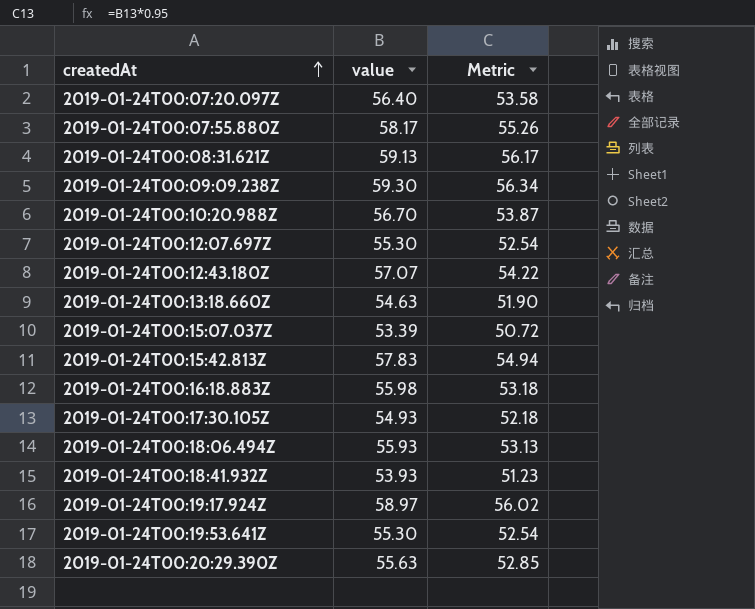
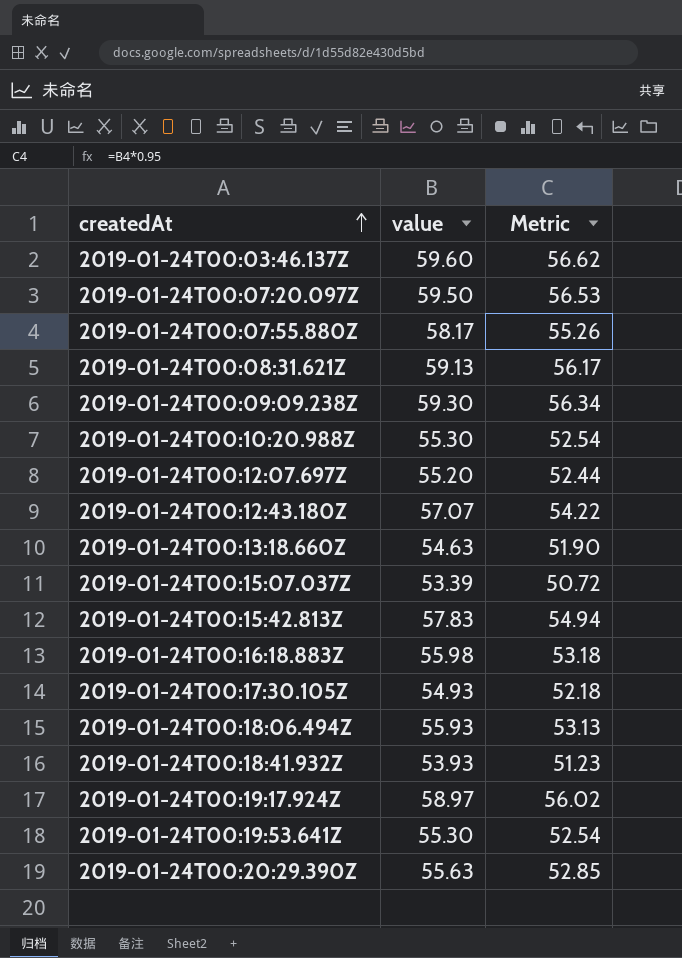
row 2019-01-24T00:03:46.137Z: none -> 59.60 | 56.62
2019-01-24T00:07:20.097Z | value: 56.40 -> 59.50
2019-01-24T00:07:20.097Z | Metric: 53.58 -> 56.53
2019-01-24T00:10:20.988Z | value: 56.70 -> 55.30
2019-01-24T00:10:20.988Z | Metric: 53.87 -> 52.54
2019-01-24T00:12:07.697Z | value: 55.30 -> 55.20
2019-01-24T00:12:07.697Z | Metric: 52.54 -> 52.44

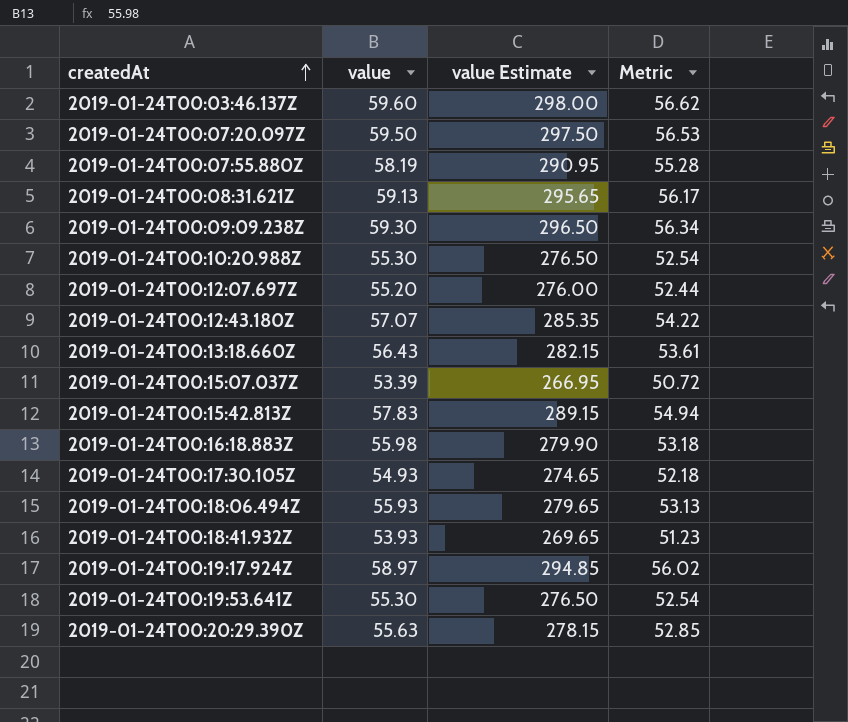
column value Estimate | formula: none -> [value] * 5
2019-01-24T00:07:55.880Z | value: 58.17 -> 58.19
2019-01-24T00:07:55.880Z | Metric: 55.26 -> 55.28
2019-01-24T00:13:18.660Z | value: 54.63 -> 56.43
2019-01-24T00:13:18.660Z | Metric: 51.90 -> 53.61

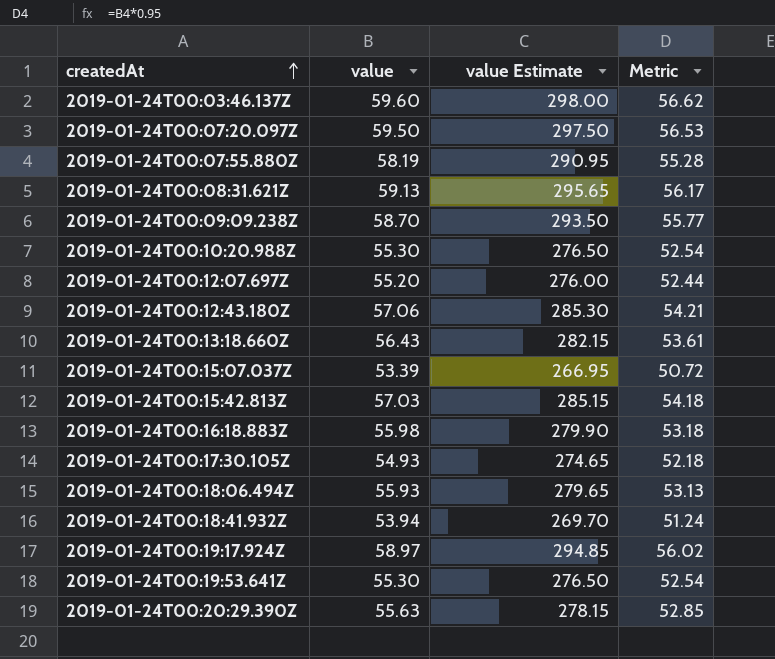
2019-01-24T00:09:09.238Z | value: 59.30 -> 58.70
2019-01-24T00:09:09.238Z | value Estimate: 296.50 -> 293.50
2019-01-24T00:09:09.238Z | Metric: 56.34 -> 55.77
2019-01-24T00:12:43.180Z | value: 57.07 -> 57.06
2019-01-24T00:12:43.180Z | value Estimate: 285.35 -> 285.30
2019-01-24T00:12:43.180Z | Metric: 54.22 -> 54.21
2019-01-24T00:15:42.813Z | value: 57.83 -> 57.03
2019-01-24T00:15:42.813Z | value Estimate: 289.15 -> 285.15
2019-01-24T00:15:42.813Z | Metric: 54.94 -> 54.18
2019-01-24T00:18:41.932Z | value: 53.93 -> 53.94
2019-01-24T00:18:41.932Z | value Estimate: 269.65 -> 269.70
2019-01-24T00:18:41.932Z | Metric: 51.23 -> 51.24

